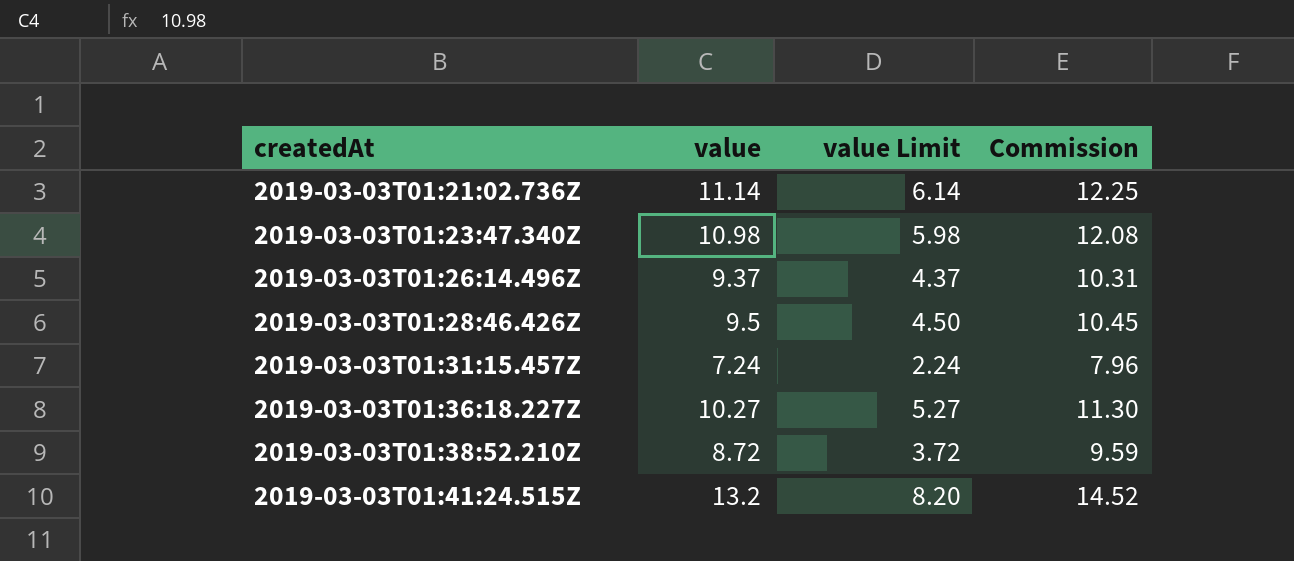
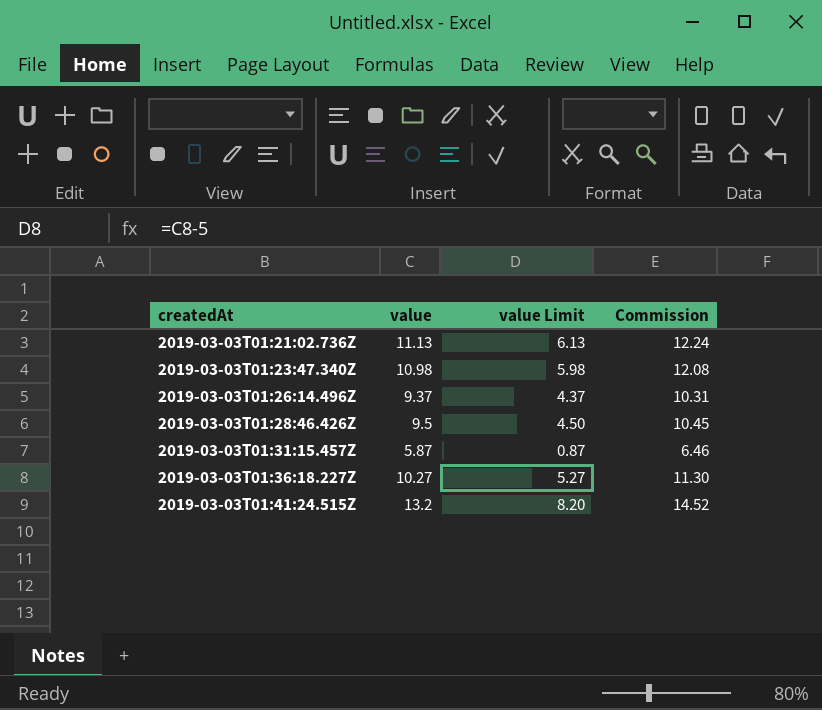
row 2019-03-03T01:38:52.210Z: 8.72 | 3.72 | 9.59 -> none
2019-03-03T01:21:02.736Z | value: 11.14 -> 11.13
2019-03-03T01:21:02.736Z | value Limit: 6.14 -> 6.13
2019-03-03T01:21:02.736Z | Commission: 12.25 -> 12.24
2019-03-03T01:31:15.457Z | value: 7.24 -> 5.87
2019-03-03T01:31:15.457Z | value Limit: 2.24 -> 0.87
2019-03-03T01:31:15.457Z | Commission: 7.96 -> 6.46

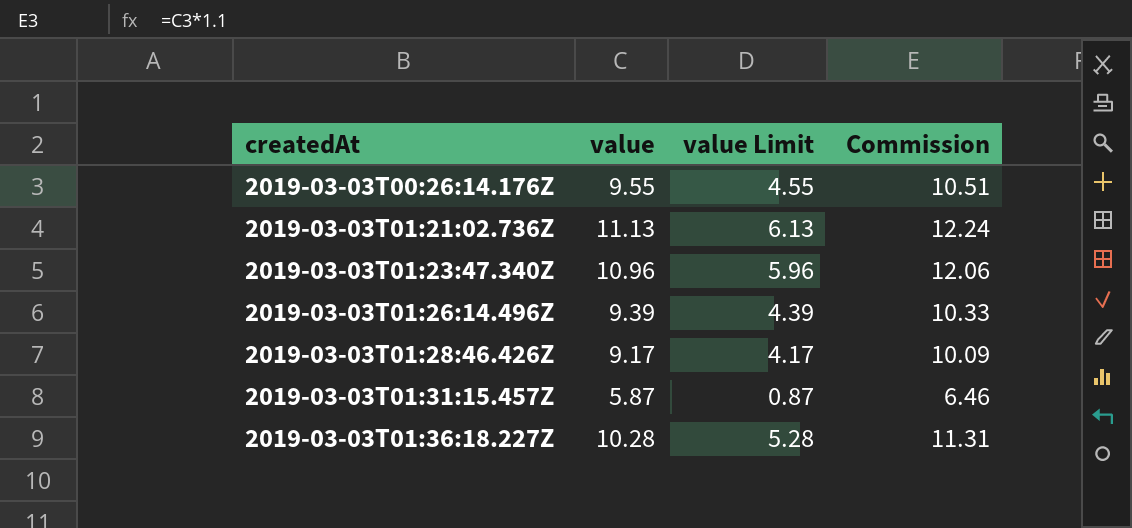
row 2019-03-03T01:41:24.515Z: 13.2 | 8.20 | 14.52 -> none
row 2019-03-03T00:26:14.176Z: none -> 9.55 | 4.55 | 10.51
2019-03-03T01:23:47.340Z | value: 10.98 -> 10.96
2019-03-03T01:23:47.340Z | value Limit: 5.98 -> 5.96
2019-03-03T01:23:47.340Z | Commission: 12.08 -> 12.06
2019-03-03T01:26:14.496Z | value: 9.37 -> 9.39
2019-03-03T01:26:14.496Z | value Limit: 4.37 -> 4.39
2019-03-03T01:26:14.496Z | Commission: 10.31 -> 10.33
2019-03-03T01:28:46.426Z | value: 9.5 -> 9.17
2019-03-03T01:28:46.426Z | value Limit: 4.50 -> 4.17
2019-03-03T01:28:46.426Z | Commission: 10.45 -> 10.09
2019-03-03T01:36:18.227Z | value: 10.27 -> 10.28
2019-03-03T01:36:18.227Z | value Limit: 5.27 -> 5.28
2019-03-03T01:36:18.227Z | Commission: 11.30 -> 11.31

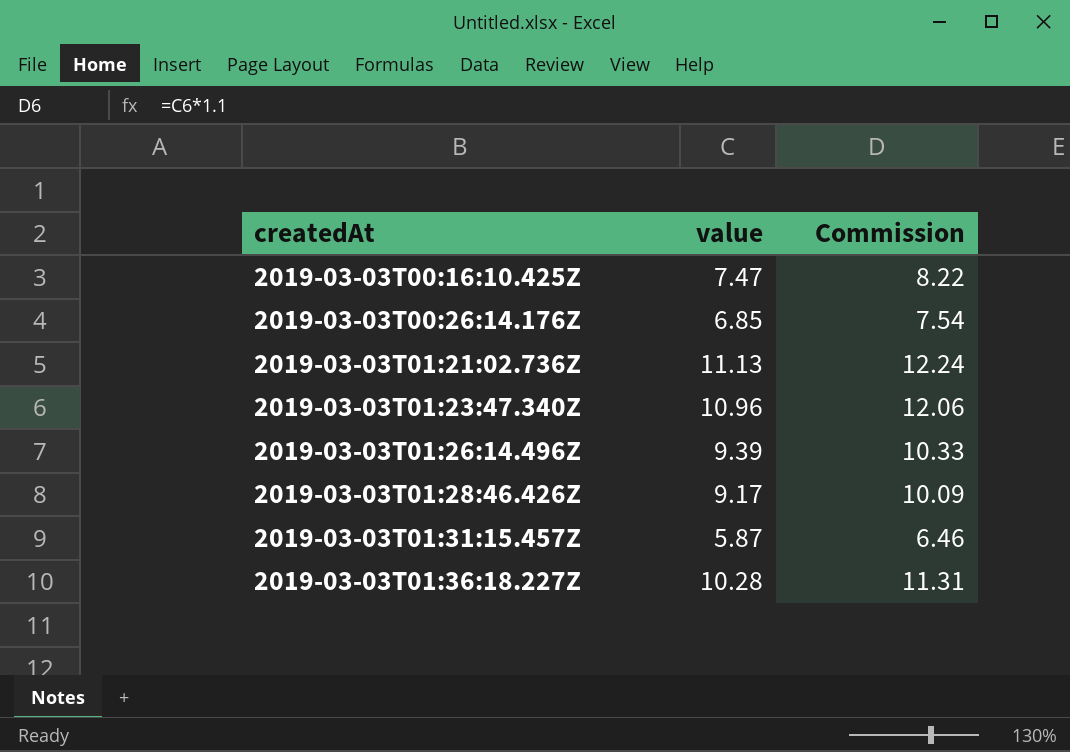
column value Limit | formula: [value] - 5 -> none
row 2019-03-03T00:16:10.425Z: none -> 7.47 | 8.22
2019-03-03T00:26:14.176Z | value: 9.55 -> 6.85
2019-03-03T00:26:14.176Z | Commission: 10.51 -> 7.54

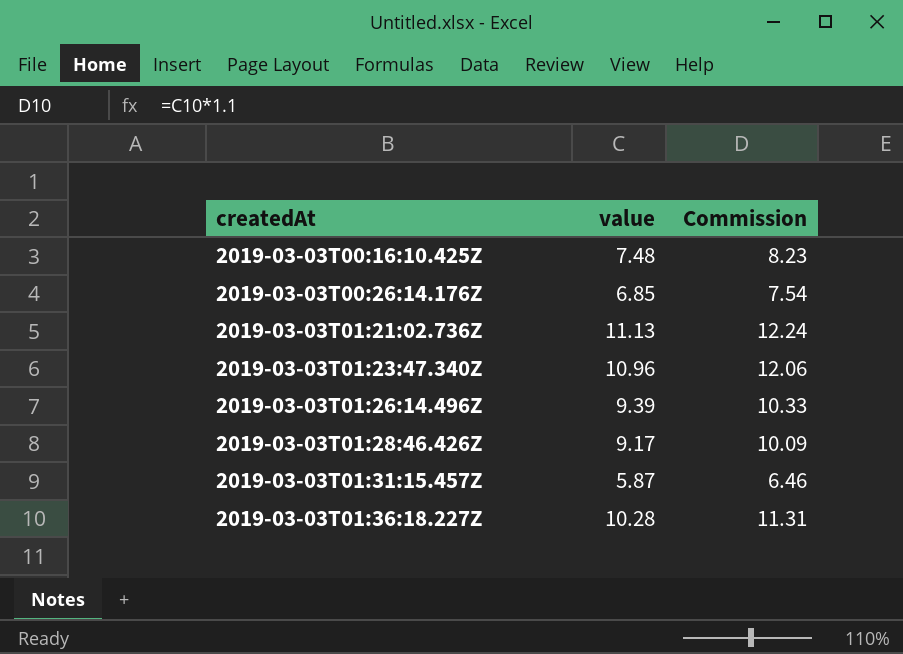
2019-03-03T00:16:10.425Z | value: 7.47 -> 7.48
2019-03-03T00:16:10.425Z | Commission: 8.22 -> 8.23

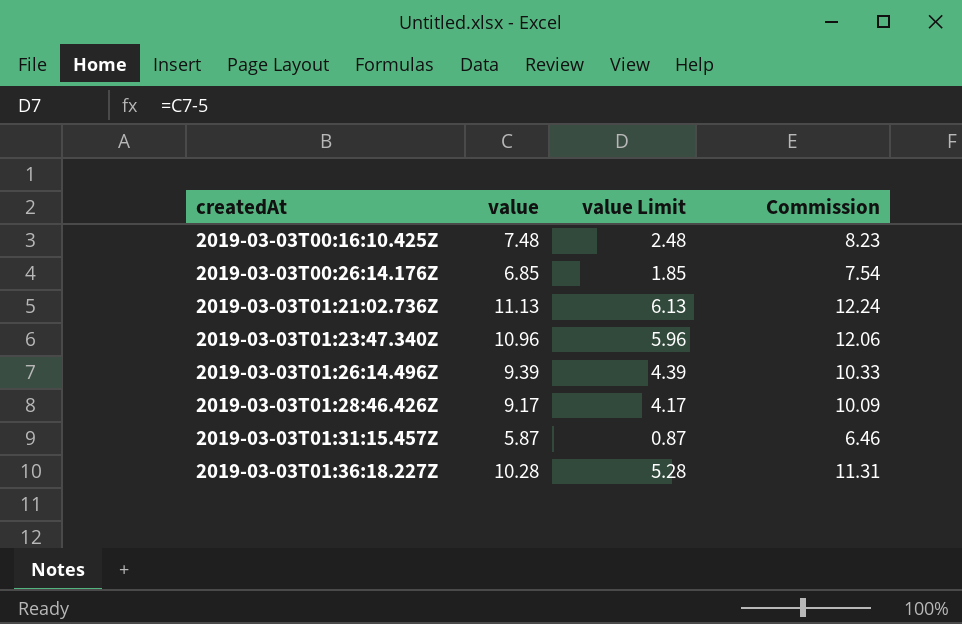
column value Limit | formula: none -> [value] - 5

